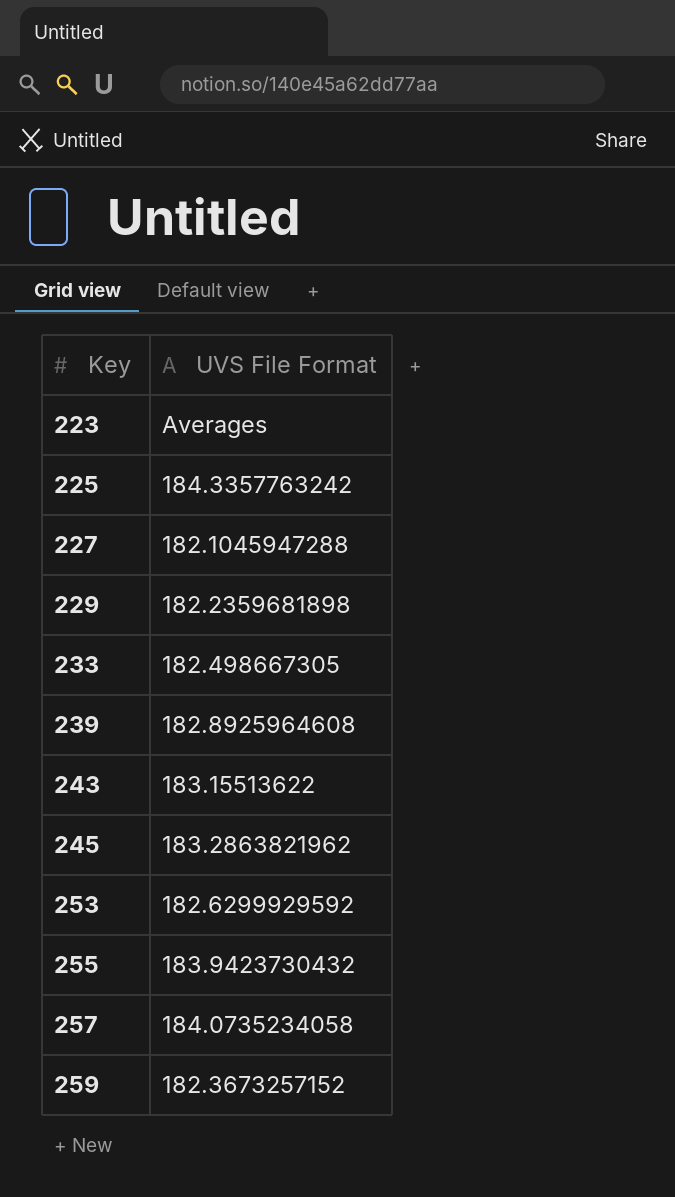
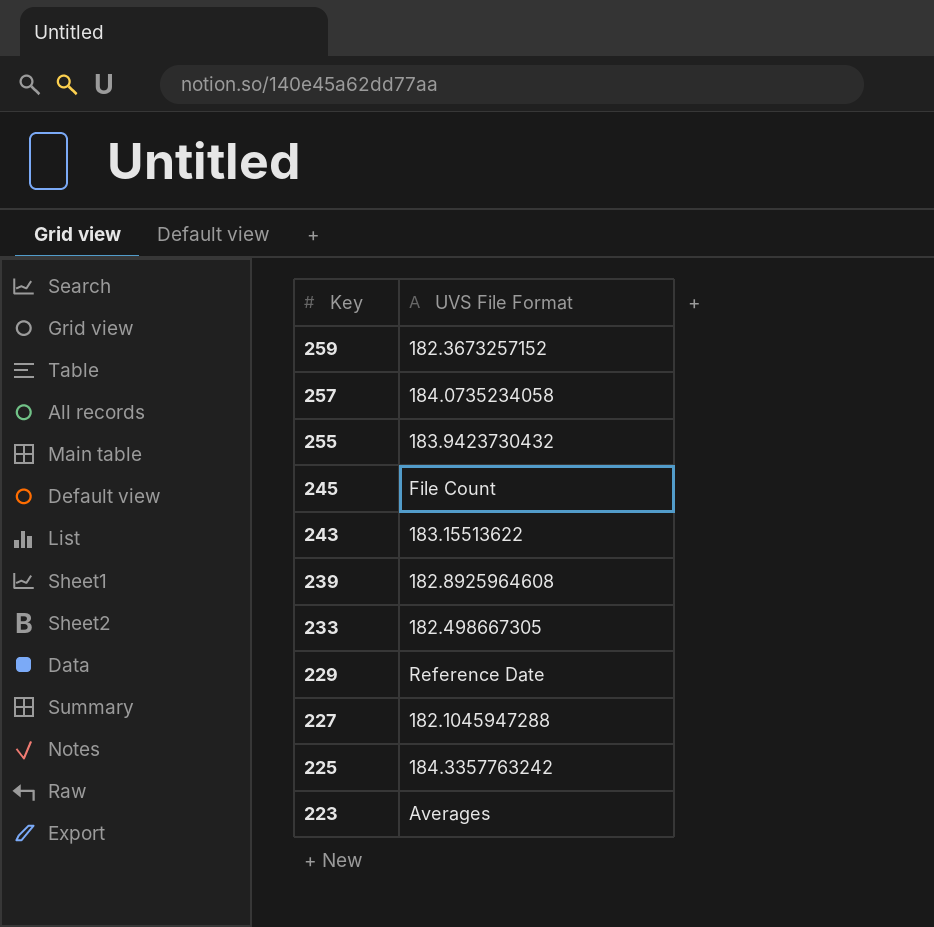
row order: Key ascending -> Key descending
row 253: 182.6299929592 -> none
245 | UVS File Format: 183.2863821962 -> File Count
229 | UVS File Format: 182.2359681898 -> Reference Date

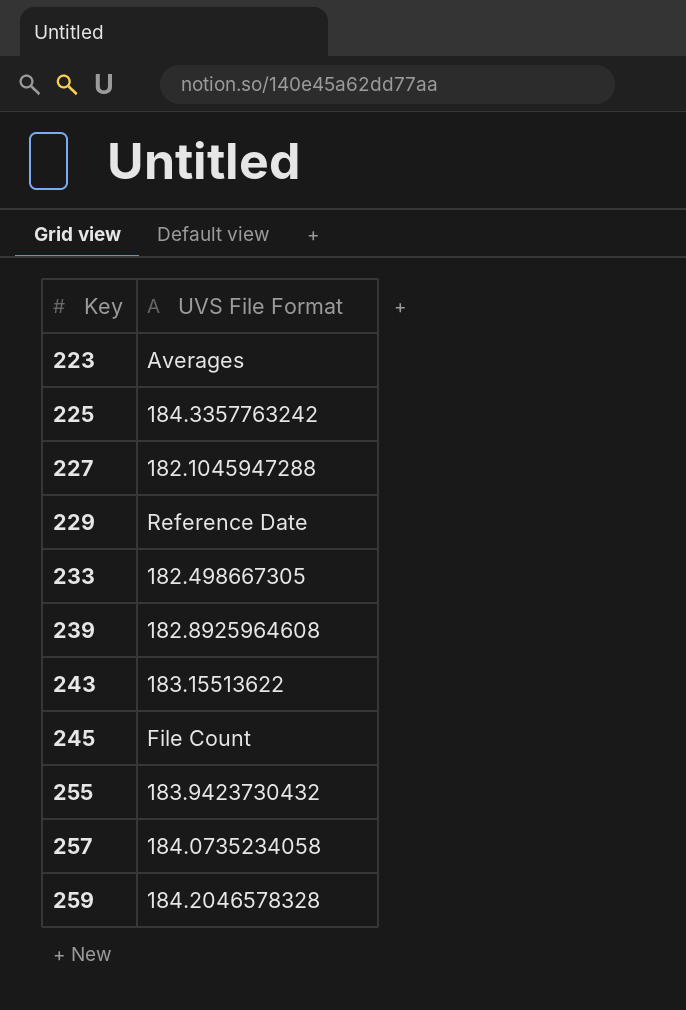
row order: Key descending -> Key ascending
259 | UVS File Format: 182.3673257152 -> 184.2046578328

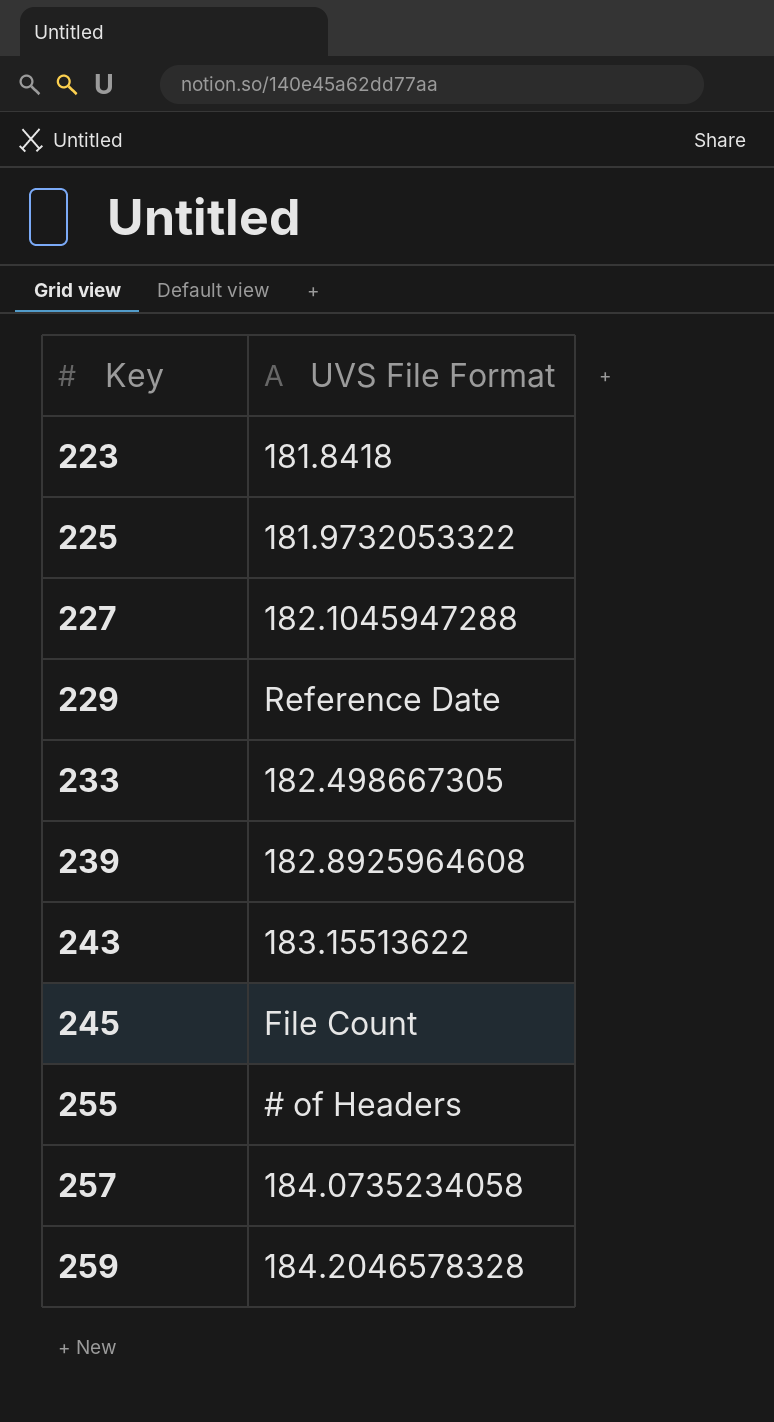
223 | UVS File Format: Averages -> 181.8418
225 | UVS File Format: 184.3357763242 -> 181.9732053322
255 | UVS File Format: 183.9423730432 -> # of Headers

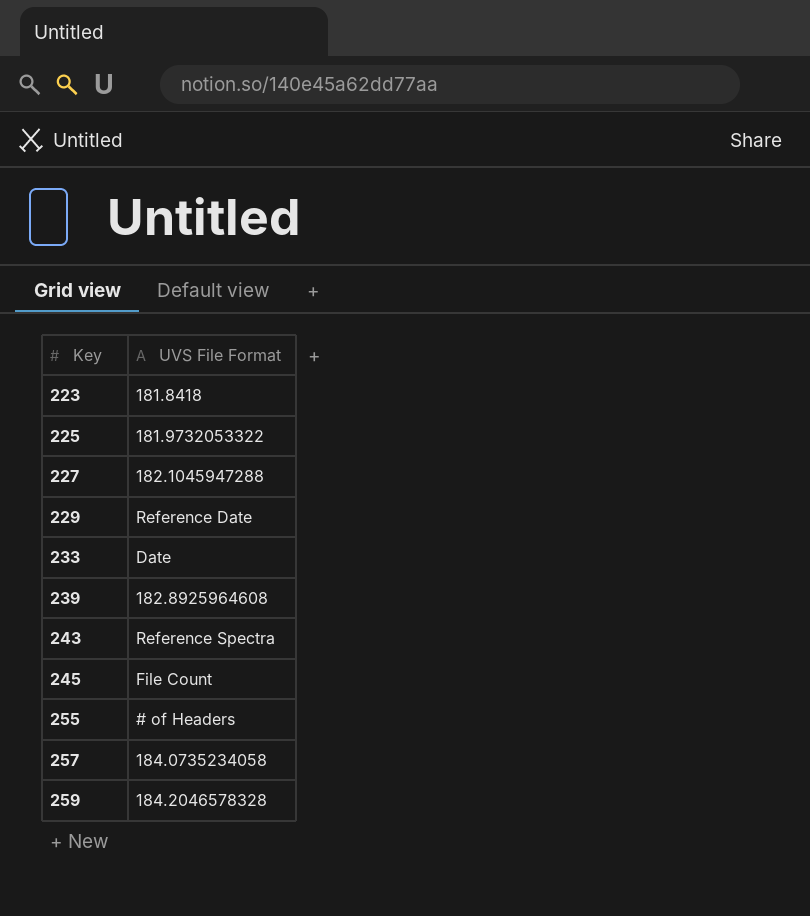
233 | UVS File Format: 182.498667305 -> Date
243 | UVS File Format: 183.15513622 -> Reference Spectra

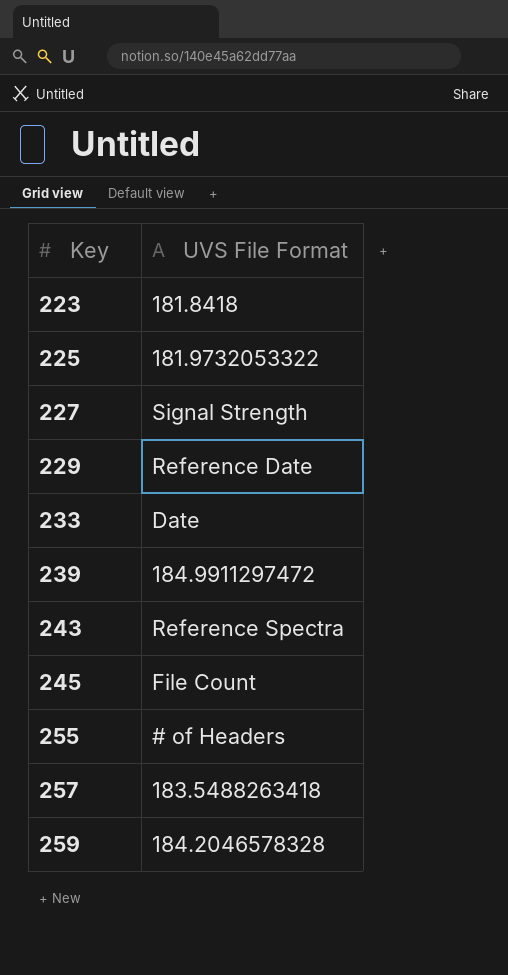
227 | UVS File Format: 182.1045947288 -> Signal Strength
239 | UVS File Format: 182.8925964608 -> 184.9911297472
257 | UVS File Format: 184.0735234058 -> 183.5488263418

